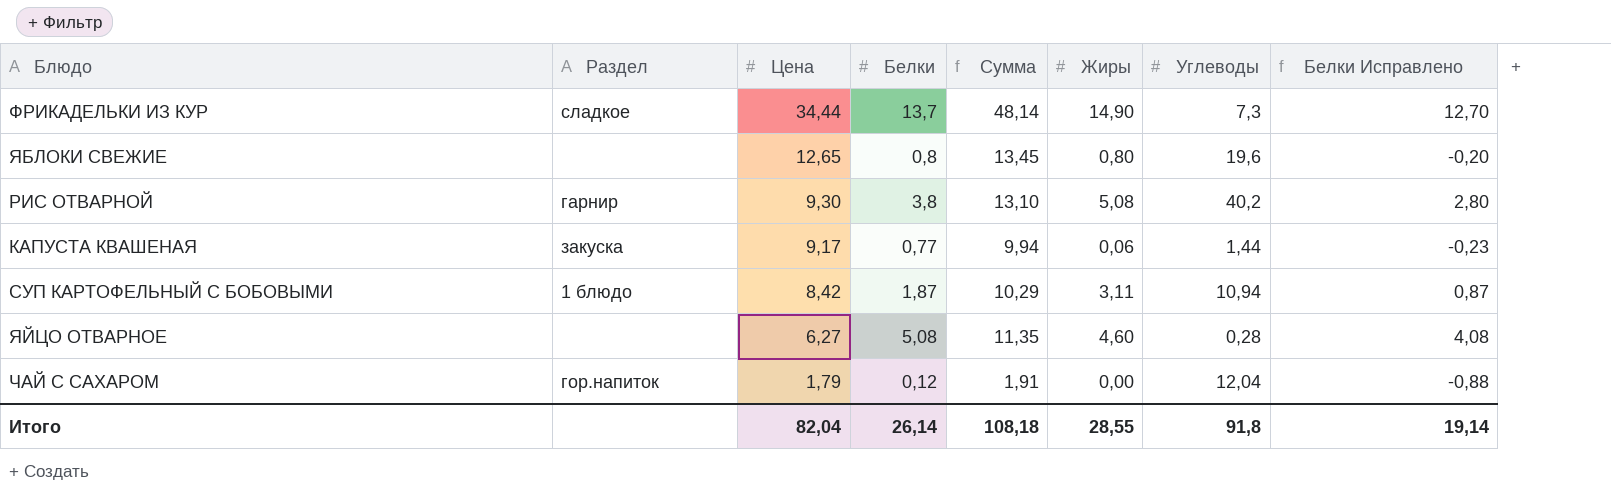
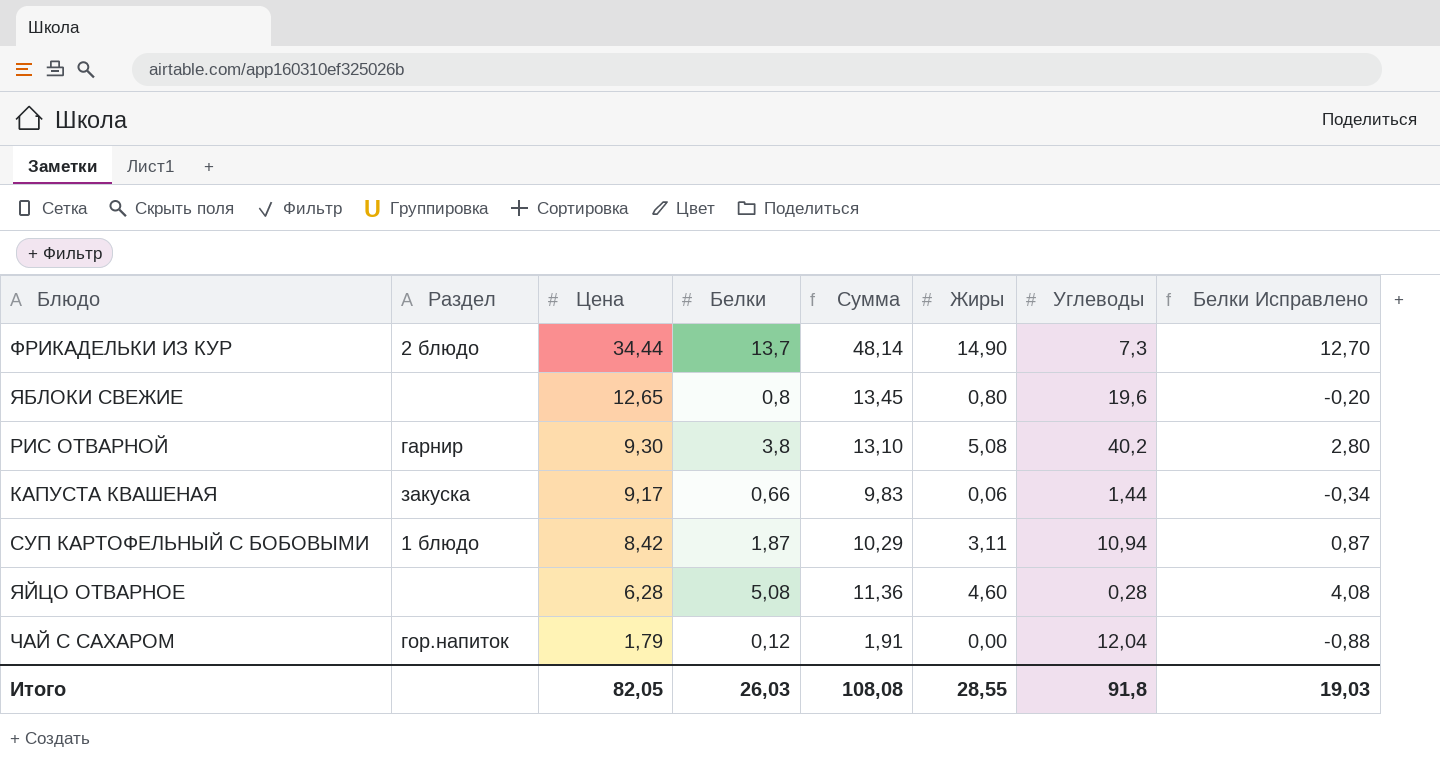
ФРИКАДЕЛЬКИ ИЗ КУР | Раздел: сладкое -> 2 блюдо
КАПУСТА КВАШЕНАЯ | Белки: 0,77 -> 0,66
КАПУСТА КВАШЕНАЯ | Сумма: 9,94 -> 9,83
КАПУСТА КВАШЕНАЯ | Белки Исправлено: -0,23 -> -0,34
ЯЙЦО ОТВАРНОЕ | Цена: 6,27 -> 6,28
ЯЙЦО ОТВАРНОЕ | Сумма: 11,35 -> 11,36
Итого | Цена: 82,04 -> 82,05
Итого | Белки: 26,14 -> 26,03
Итого | Сумма: 108,18 -> 108,08
Итого | Белки Исправлено: 19,14 -> 19,03

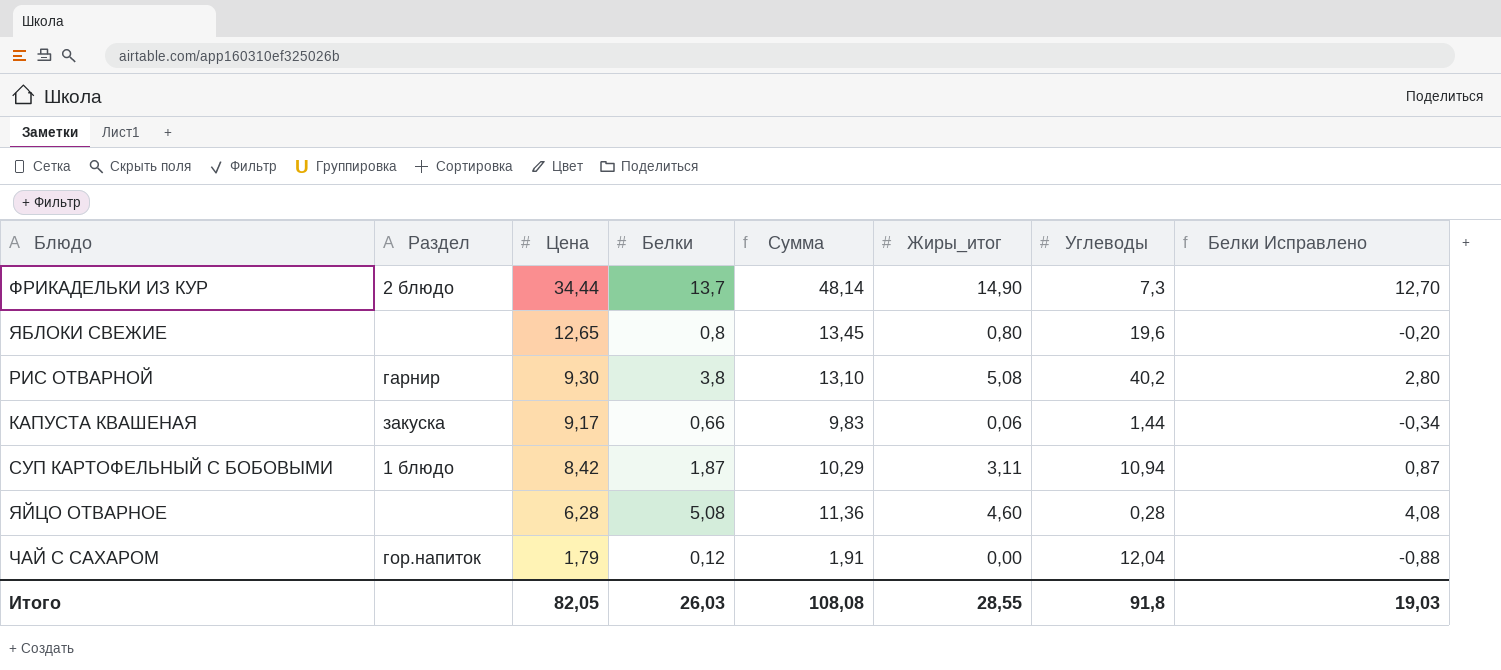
column name: Жиры -> Жиры_итог

